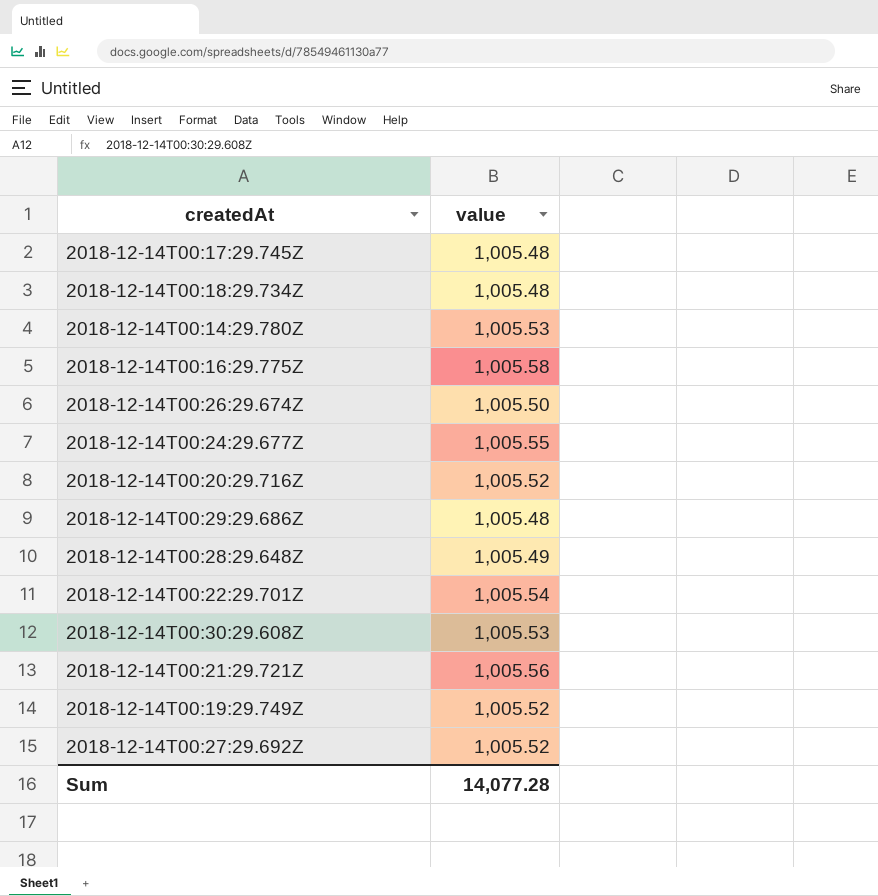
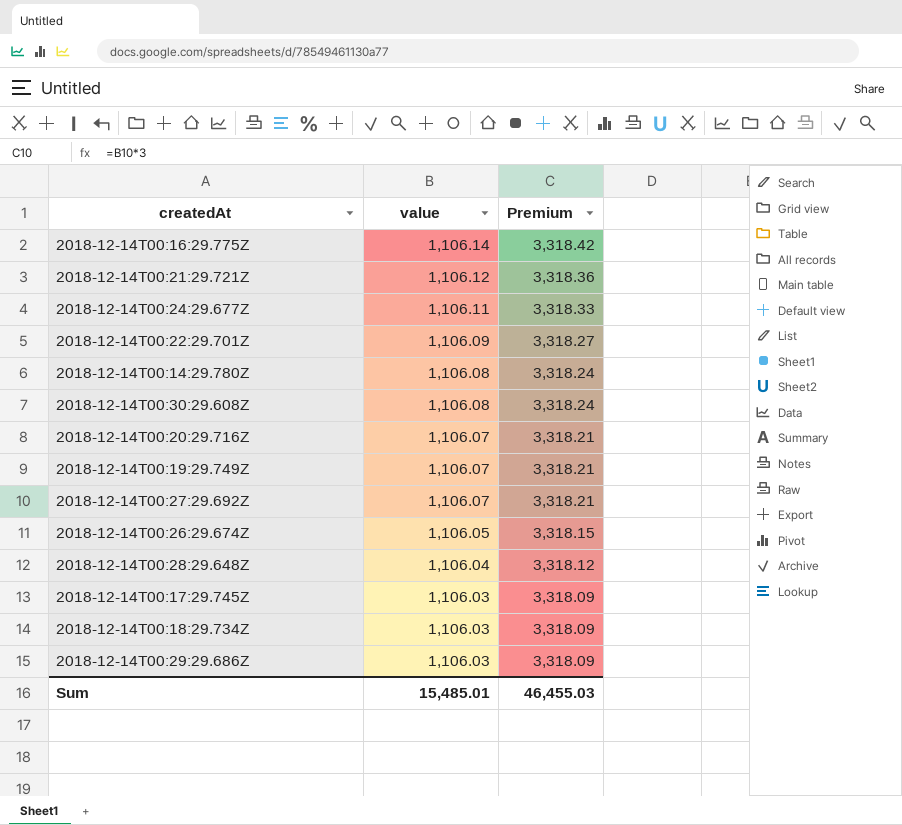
row order: none -> value descending
column Premium | formula: none -> [value] * 3
2018-12-14T00:16:29.775Z | value: 1,005.58 -> 1,106.14
2018-12-14T00:21:29.721Z | value: 1,005.56 -> 1,106.12
2018-12-14T00:24:29.677Z | value: 1,005.55 -> 1,106.11
2018-12-14T00:22:29.701Z | value: 1,005.54 -> 1,106.09
2018-12-14T00:14:29.780Z | value: 1,005.53 -> 1,106.08
2018-12-14T00:30:29.608Z | value: 1,005.53 -> 1,106.08
2018-12-14T00:20:29.716Z | value: 1,005.52 -> 1,106.07
2018-12-14T00:19:29.749Z | value: 1,005.52 -> 1,106.07
2018-12-14T00:27:29.692Z | value: 1,005.52 -> 1,106.07
2018-12-14T00:26:29.674Z | value: 1,005.50 -> 1,106.05
2018-12-14T00:28:29.648Z | value: 1,005.49 -> 1,106.04
2018-12-14T00:17:29.745Z | value: 1,005.48 -> 1,106.03
2018-12-14T00:18:29.734Z | value: 1,005.48 -> 1,106.03
2018-12-14T00:29:29.686Z | value: 1,005.48 -> 1,106.03
Sum | value: 14,077.28 -> 15,485.01

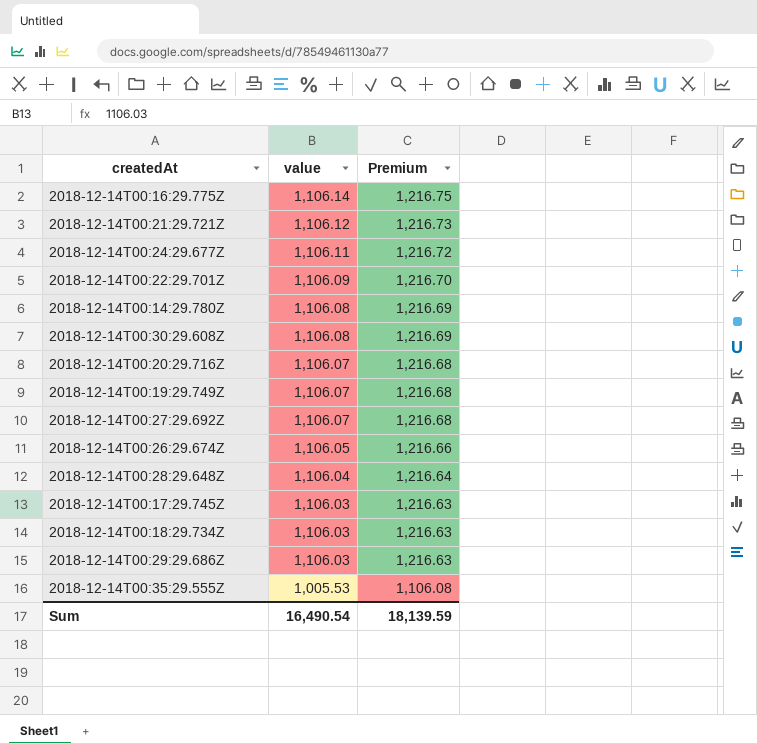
column Premium | formula: [value] * 3 -> [value] * 1.1
row 2018-12-14T00:35:29.555Z: none -> 1,005.53 | 1,106.08
Sum | value: 15,485.01 -> 16,490.54
Sum | Premium: 46,455.03 -> 18,139.59

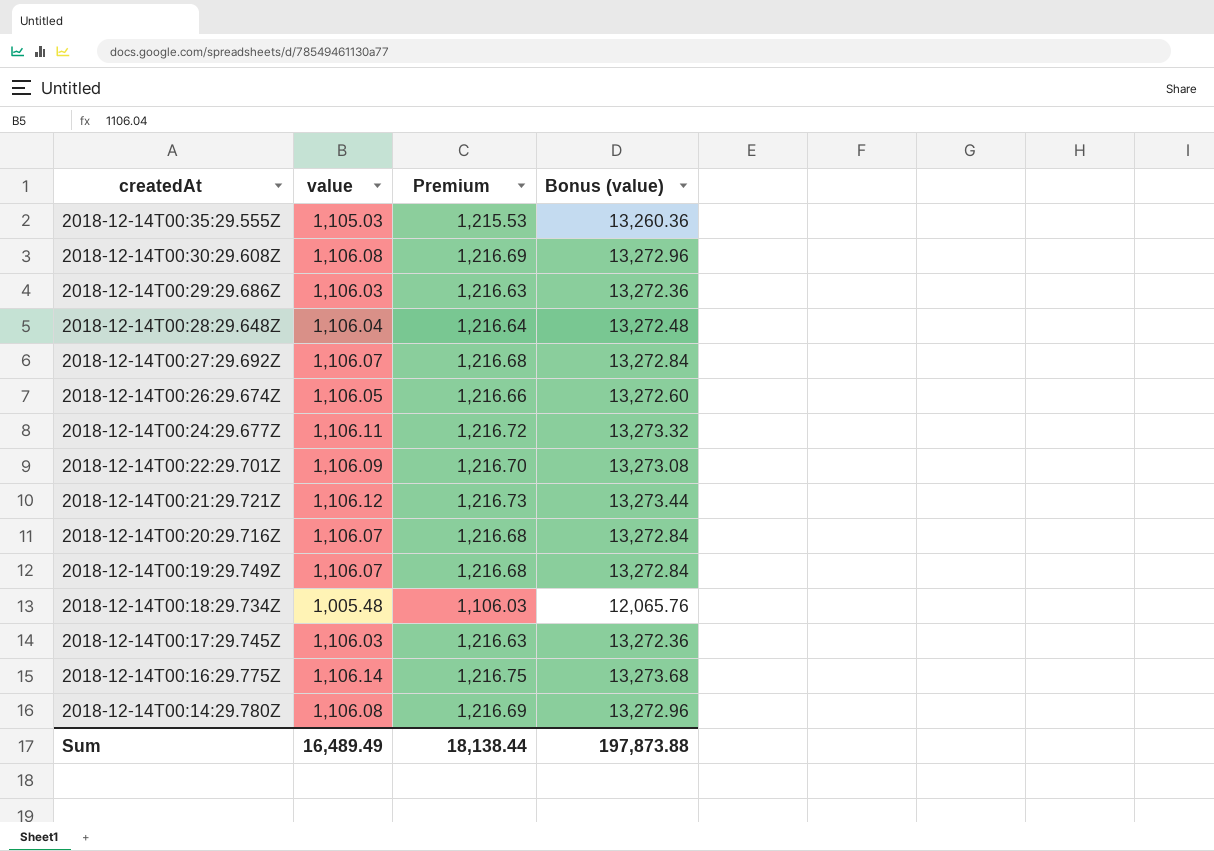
row order: value descending -> createdAt descending
column Bonus (value) | formula: none -> [value] * 12
2018-12-14T00:35:29.555Z | value: 1,005.53 -> 1,105.03
2018-12-14T00:35:29.555Z | Premium: 1,106.08 -> 1,215.53
2018-12-14T00:18:29.734Z | value: 1,106.03 -> 1,005.48
2018-12-14T00:18:29.734Z | Premium: 1,216.63 -> 1,106.03
Sum | value: 16,490.54 -> 16,489.49
Sum | Premium: 18,139.59 -> 18,138.44

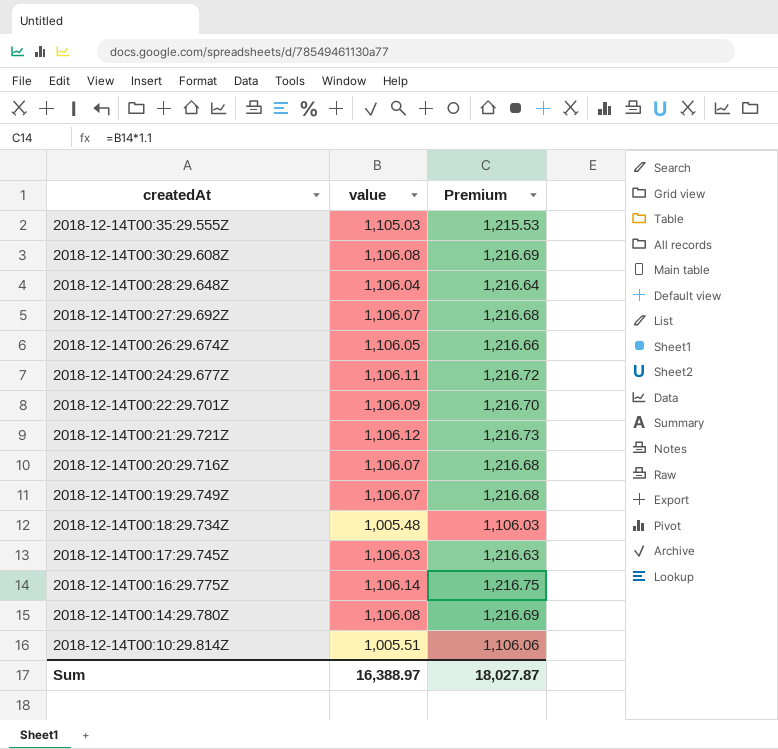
column Bonus (value) | formula: [value] * 12 -> none
row 2018-12-14T00:29:29.686Z: 1,106.03 | 1,216.63 | 13,272.36 -> none
row 2018-12-14T00:10:29.814Z: none -> 1,005.51 | 1,106.06
Sum | value: 16,489.49 -> 16,388.97
Sum | Premium: 18,138.44 -> 18,027.87

